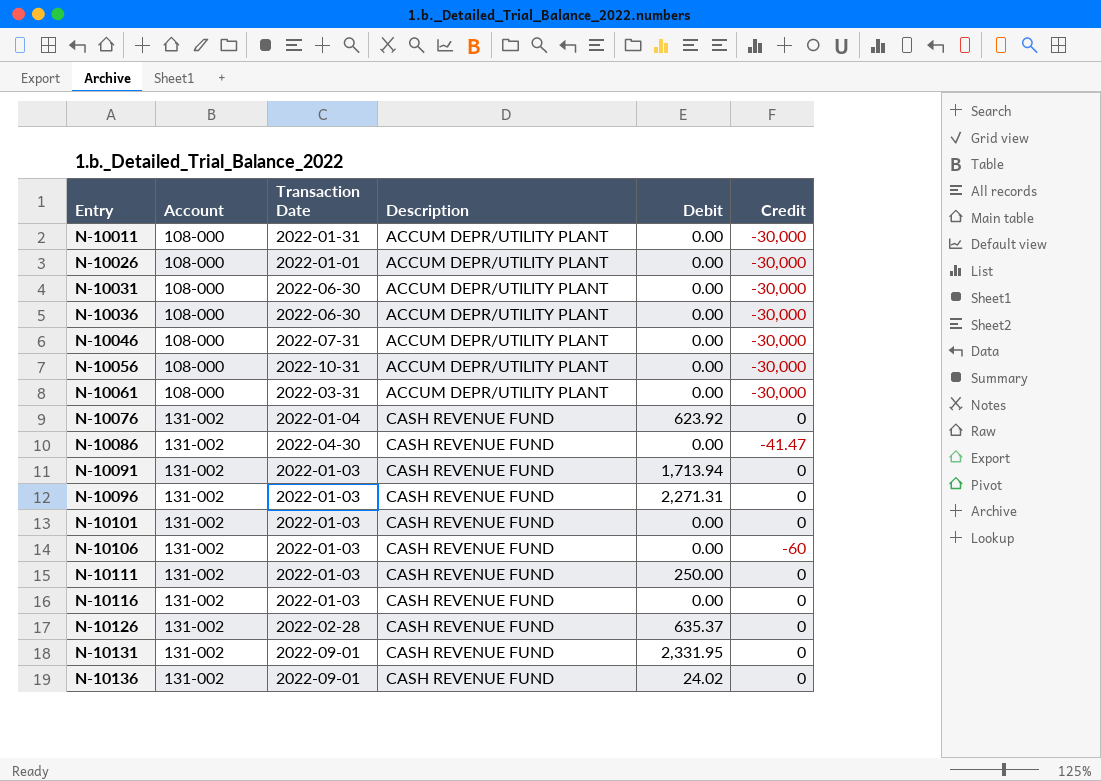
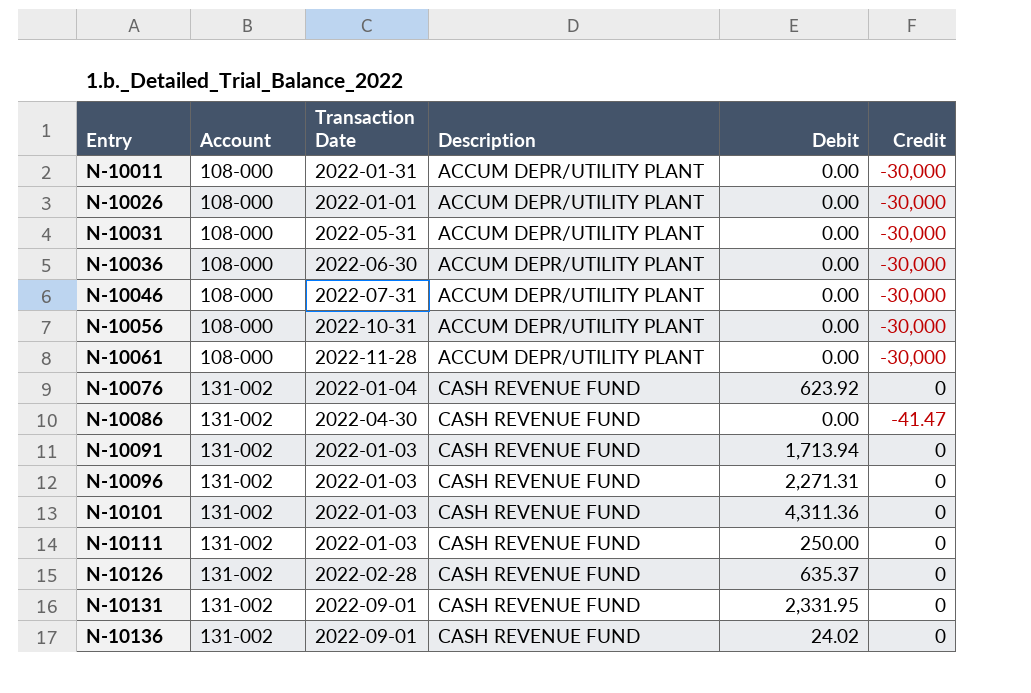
row N-10106: 131-002 | 2022-01-03 | CASH REVENUE FUND | 0.00 | -60 -> none
row N-10116: 131-002 | 2022-01-03 | CASH REVENUE FUND | 0.00 | 0 -> none
N-10031 | Transaction Date: 2022-06-30 -> 2022-05-31
N-10061 | Transaction Date: 2022-03-31 -> 2022-11-28
N-10101 | Debit: 0.00 -> 4,311.36

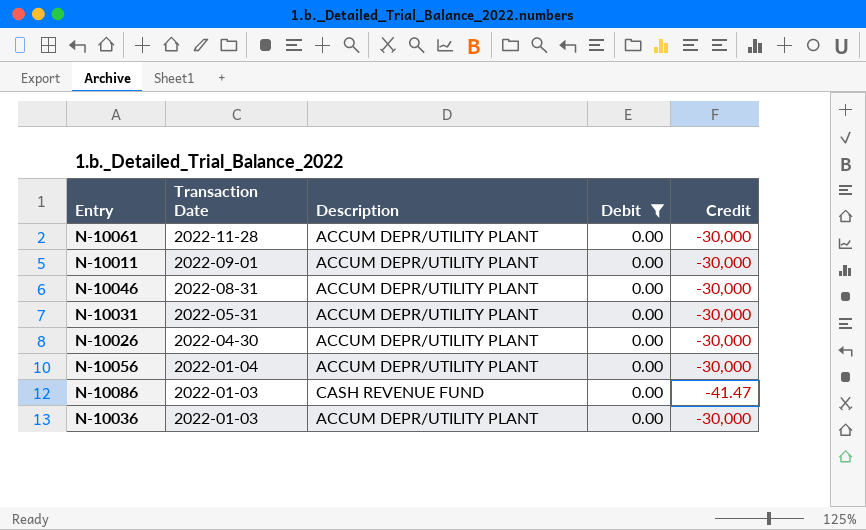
filter: none -> Debit = 0.00
row order: Entry ascending -> Transaction Date descending
column Account | position: 2 -> none
N-10011 | Transaction Date: 2022-01-31 -> 2022-09-01
N-10046 | Transaction Date: 2022-07-31 -> 2022-08-31
N-10026 | Transaction Date: 2022-01-01 -> 2022-04-30
N-10056 | Transaction Date: 2022-10-31 -> 2022-01-04
N-10086 | Transaction Date: 2022-04-30 -> 2022-01-03
N-10036 | Transaction Date: 2022-06-30 -> 2022-01-03

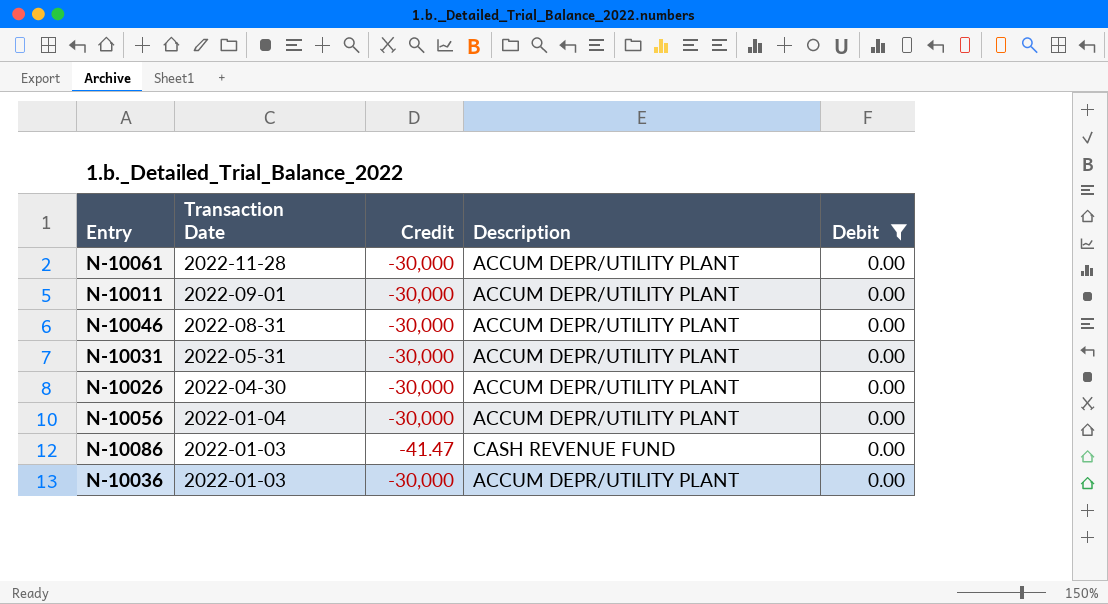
column Credit | position: 5 -> 3

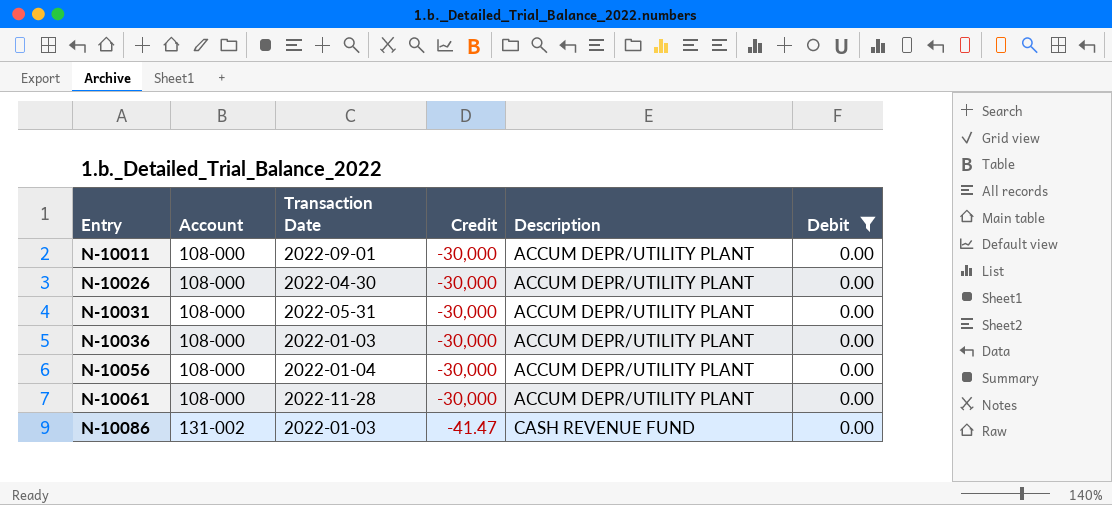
row order: Transaction Date descending -> Entry ascending
column Account | position: none -> 2
row N-10046: 2022-08-31 | -30,000 | ACCUM DEPR/UTILITY PLANT | 0.00 -> none

